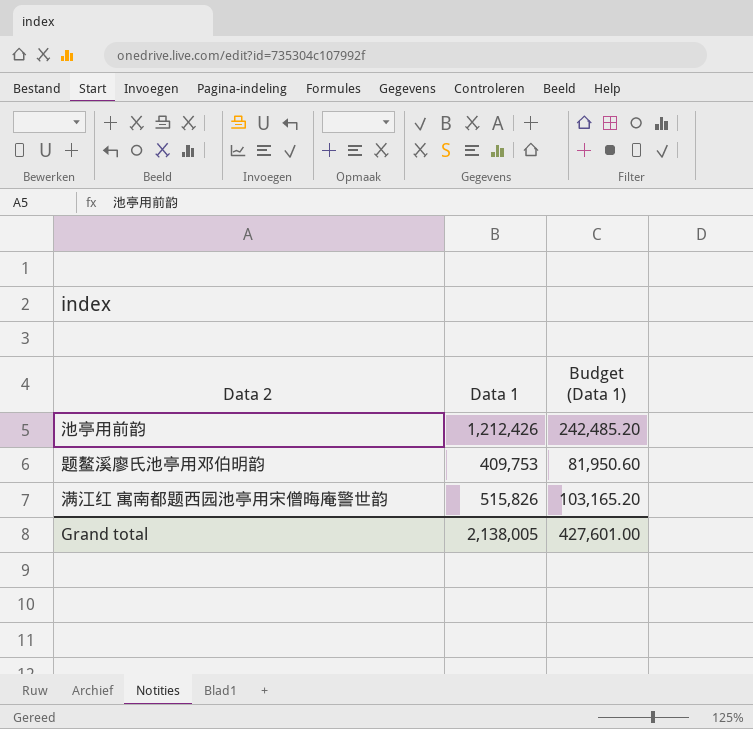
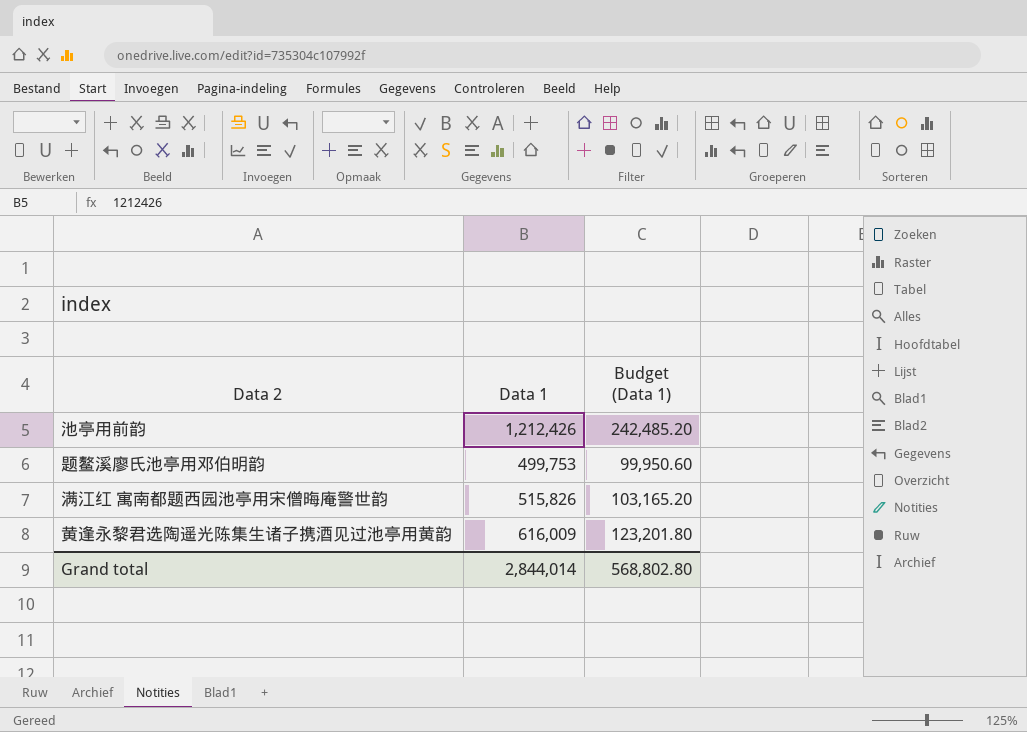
题鳌溪廖氏池亭用邓伯明韵 | Data 1: 409,753 -> 499,753
题鳌溪廖氏池亭用邓伯明韵 | Budget (Data 1): 81,950.60 -> 99,950.60
row 黄逢永黎君选陶遥光陈集生诸子携酒见过池亭用黄韵: none -> 616,009 | 123,201.80
Grand total | Data 1: 2,138,005 -> 2,844,014
Grand total | Budget (Data 1): 427,601.00 -> 568,802.80

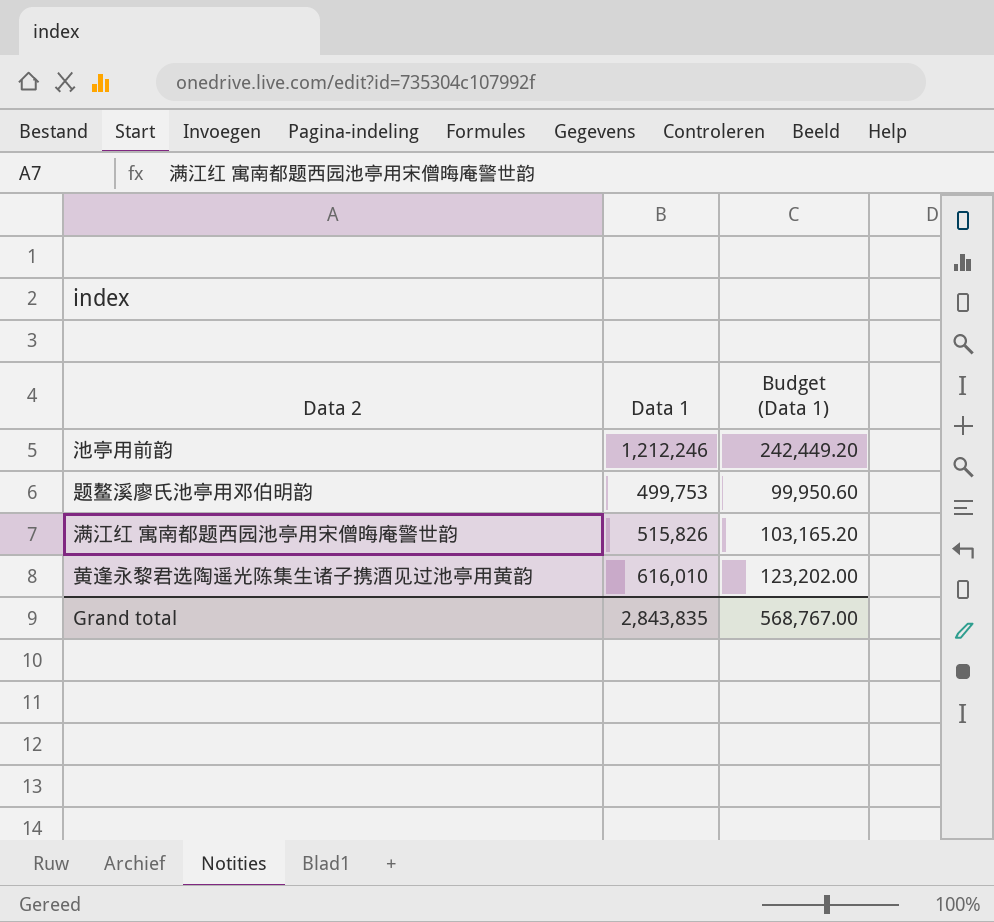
池亭用前韵 | Data 1: 1,212,426 -> 1,212,246
池亭用前韵 | Budget (Data 1): 242,485.20 -> 242,449.20
黄逢永黎君选陶遥光陈集生诸子携酒见过池亭用黄韵 | Data 1: 616,009 -> 616,010
黄逢永黎君选陶遥光陈集生诸子携酒见过池亭用黄韵 | Budget (Data 1): 123,201.80 -> 123,202.00
Grand total | Data 1: 2,844,014 -> 2,843,835
Grand total | Budget (Data 1): 568,802.80 -> 568,767.00

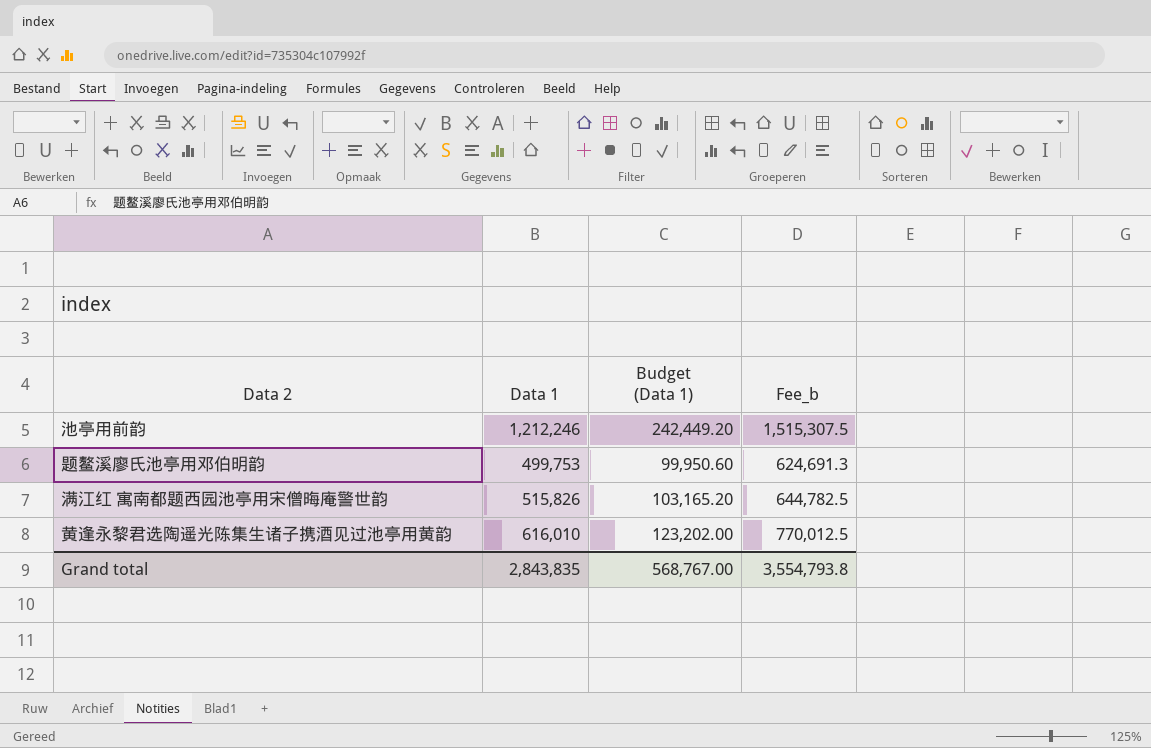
column Fee_b | formula: none -> [Data 1] * 1.25

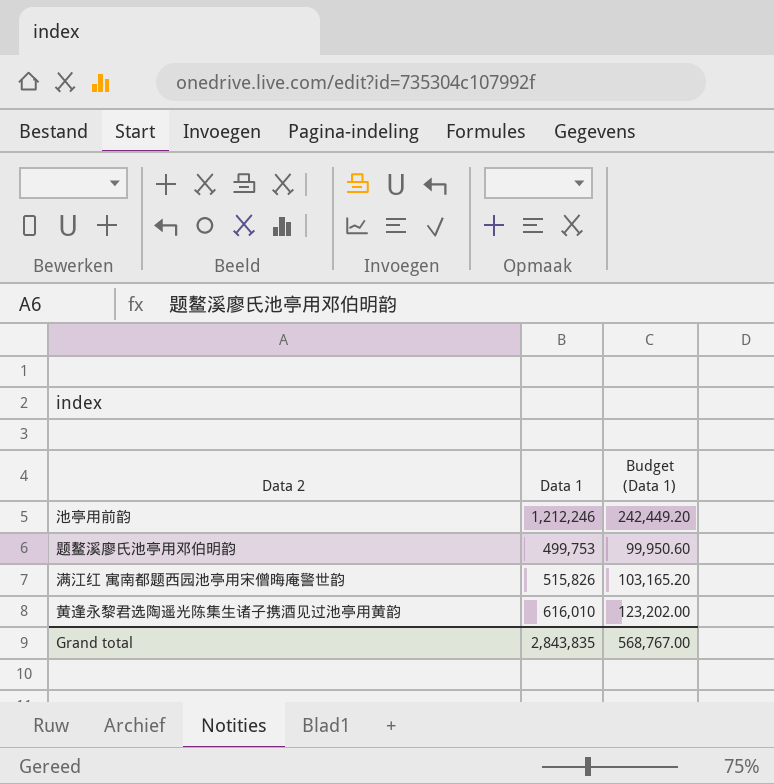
column Fee_b | formula: [Data 1] * 1.25 -> none

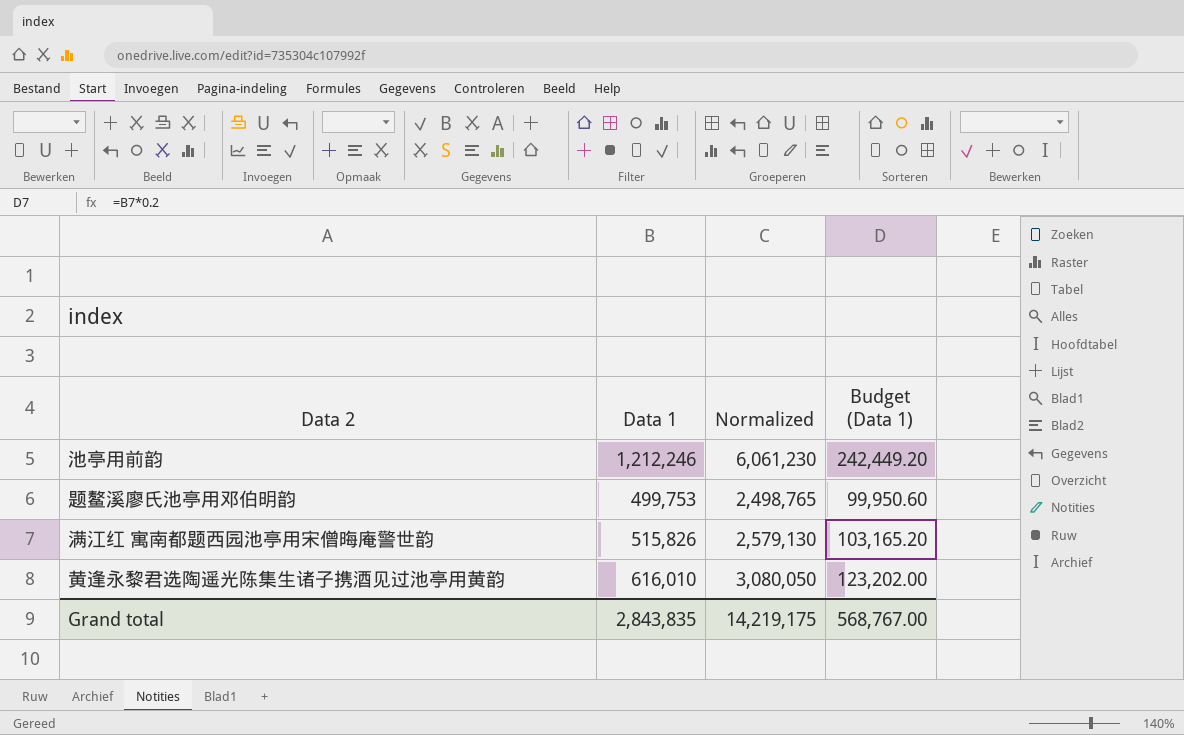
column Normalized | formula: none -> [Data 1] * 5

